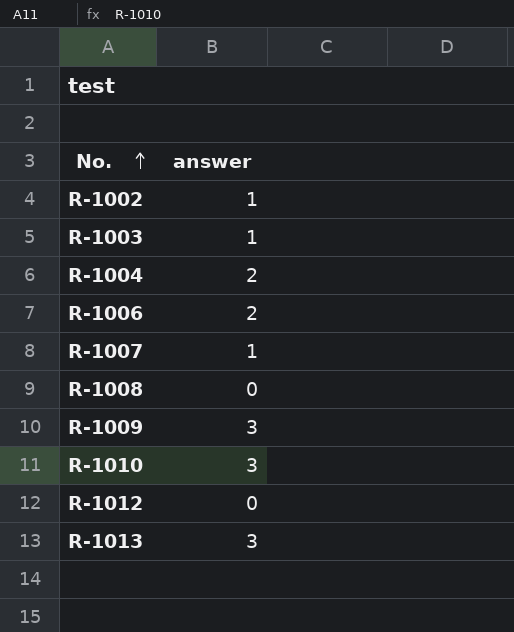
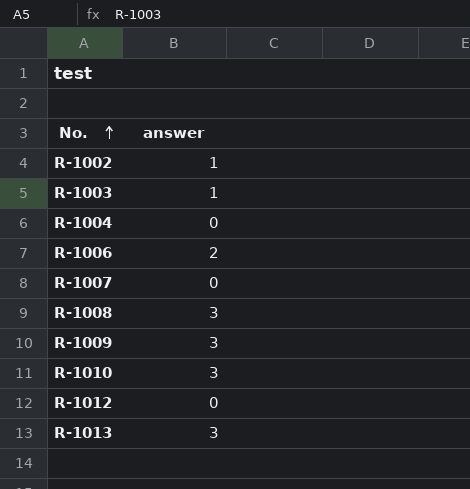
R-1004 | answer: 2 -> 0
R-1007 | answer: 1 -> 0
R-1008 | answer: 0 -> 3

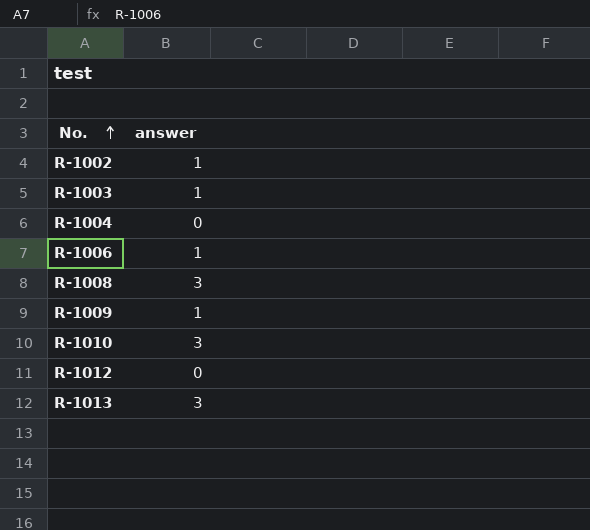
row R-1007: 0 -> none
R-1006 | answer: 2 -> 1
R-1009 | answer: 3 -> 1

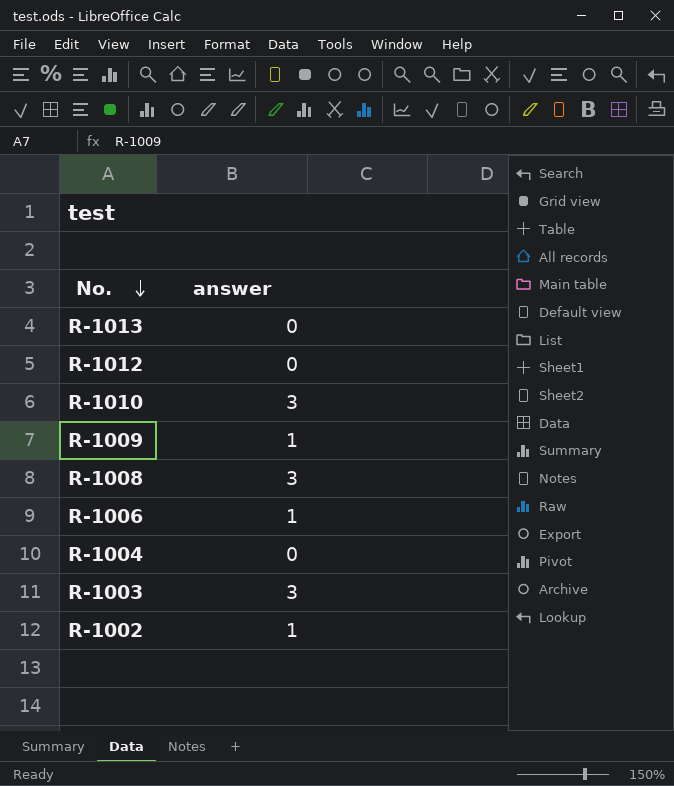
row order: No. ascending -> No. descending
R-1013 | answer: 3 -> 0
R-1003 | answer: 1 -> 3

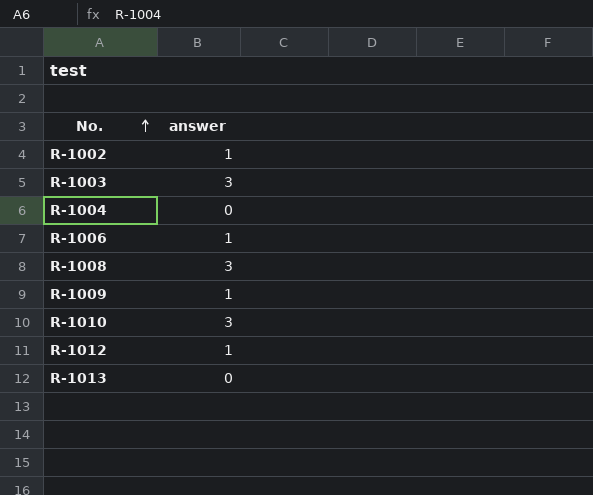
row order: No. descending -> No. ascending
R-1012 | answer: 0 -> 1

